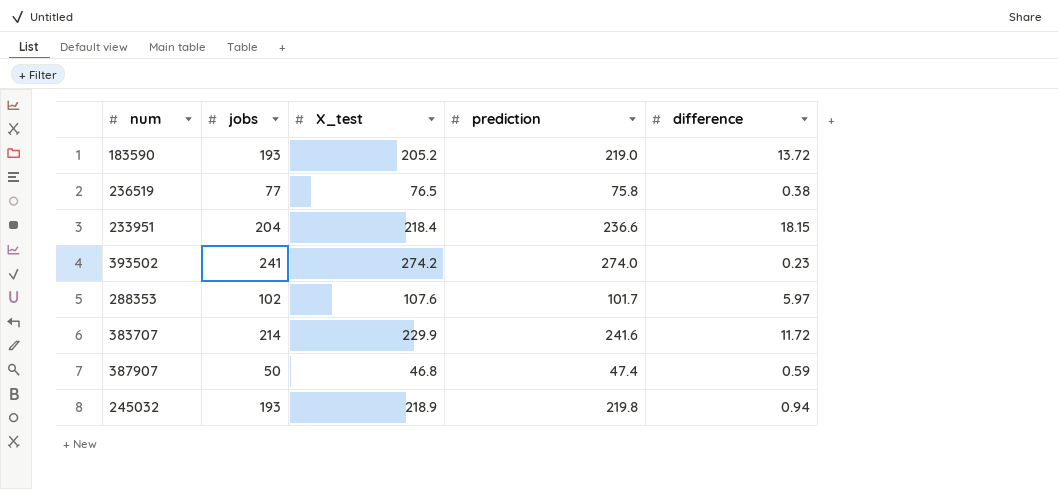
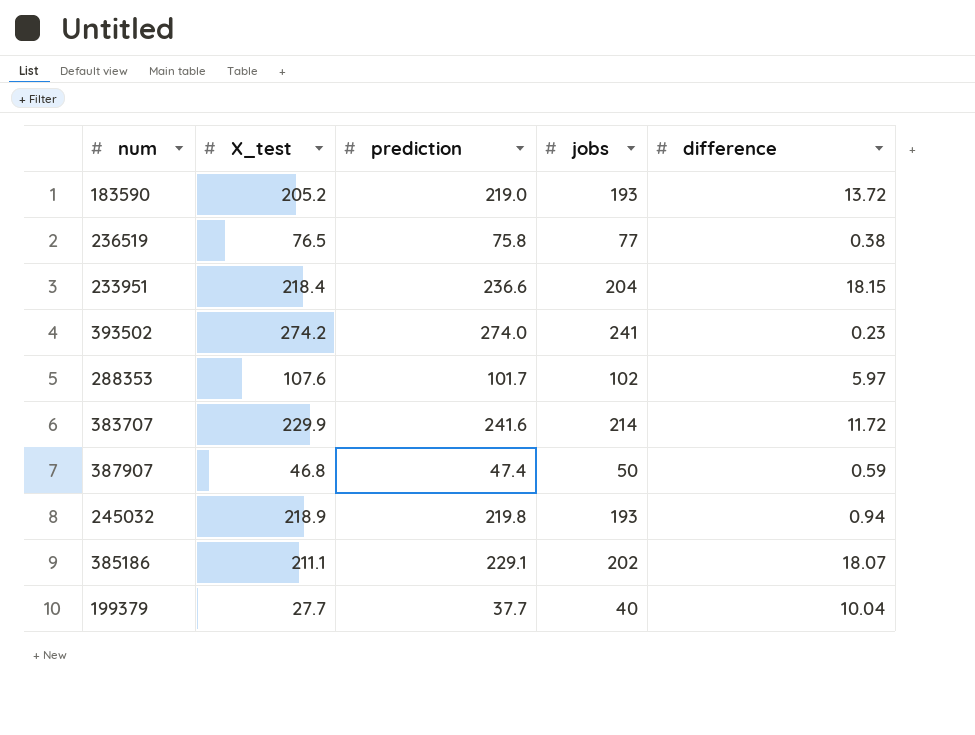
column jobs | position: 2 -> 4
row 385186: none -> 211.1 | 229.1 | 202 | 18.07
row 199379: none -> 27.7 | 37.7 | 40 | 10.04

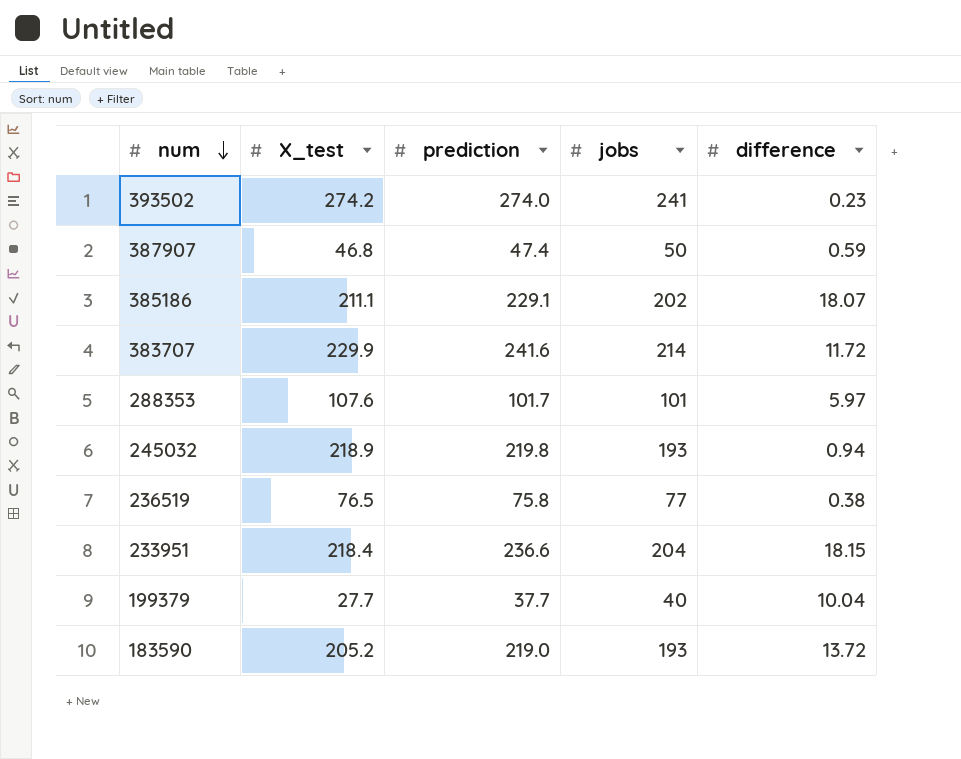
row order: none -> num descending
288353 | jobs: 102 -> 101

